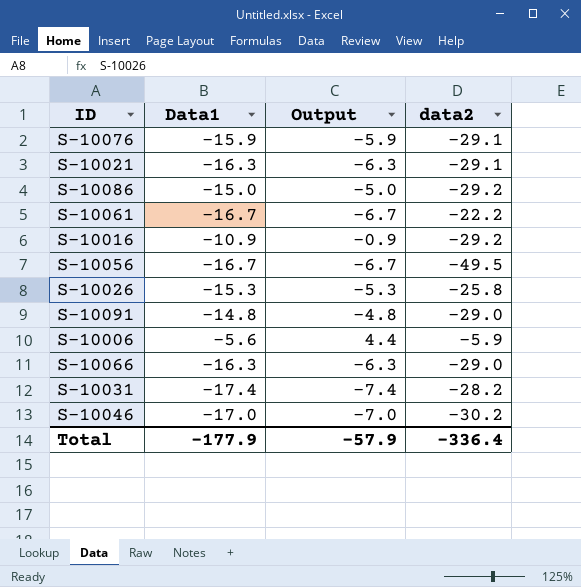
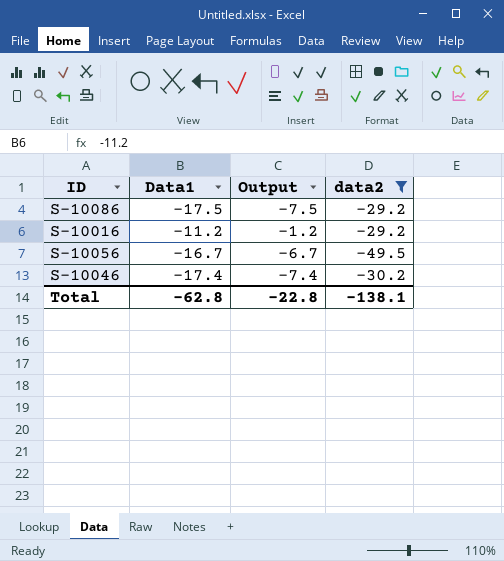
filter: none -> data2 <= -29.2
S-10086 | Data1: -15.0 -> -17.5
S-10086 | Output: -5.0 -> -7.5
S-10016 | Data1: -10.9 -> -11.2
S-10016 | Output: -0.9 -> -1.2
S-10046 | Data1: -17.0 -> -17.4
S-10046 | Output: -7.0 -> -7.4
Total | Data1: -177.9 -> -62.8
Total | Output: -57.9 -> -22.8
Total | data2: -336.4 -> -138.1

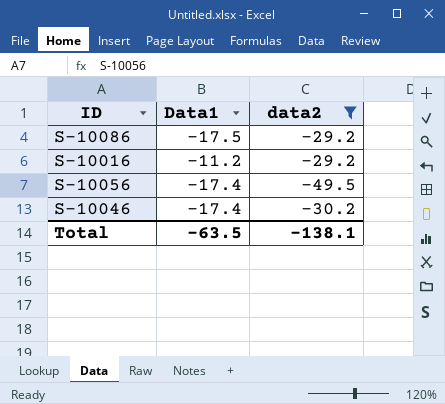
column Output | formula: [Data1] + 10 -> none
S-10056 | Data1: -16.7 -> -17.4
Total | Data1: -62.8 -> -63.5

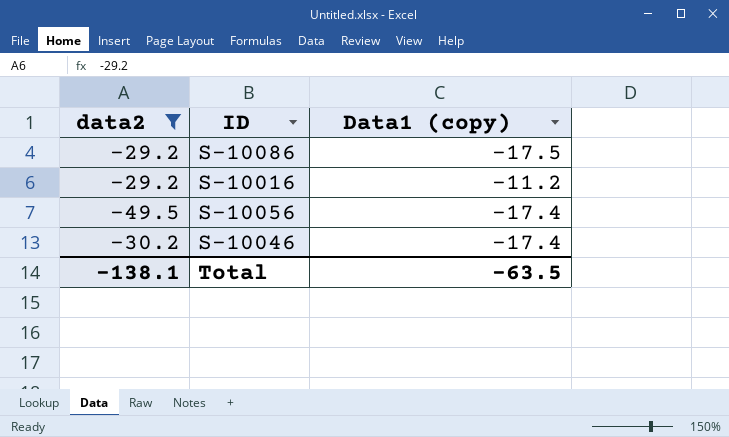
column data2 | position: 3 -> 1
column name: Data1 -> Data1 (copy)

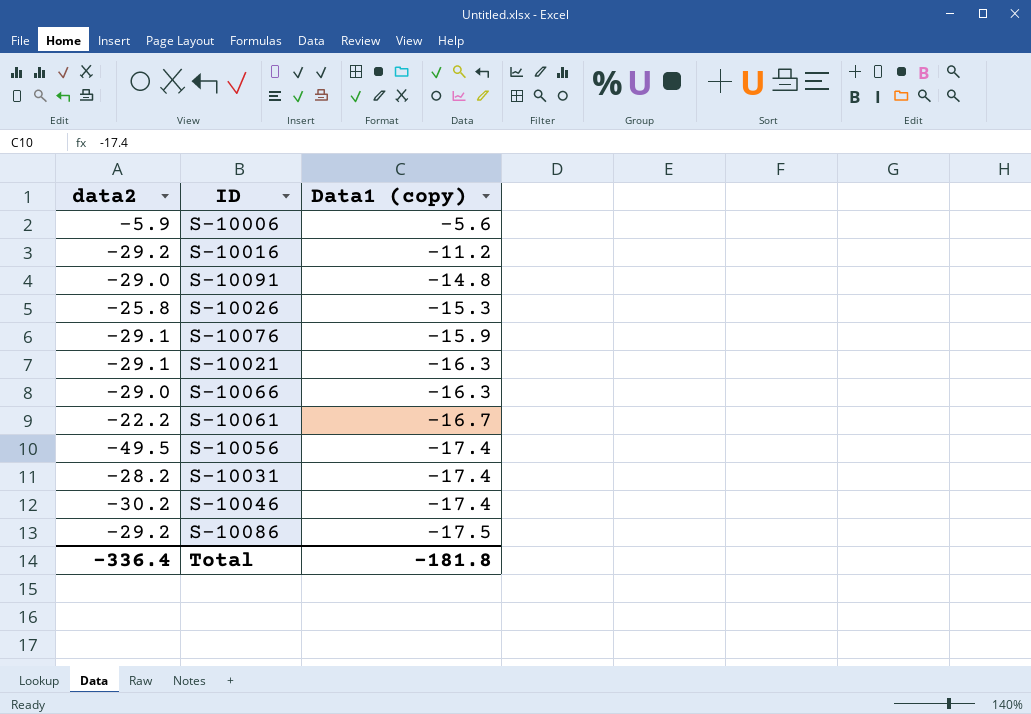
filter: data2 <= -29.2 -> none
row order: none -> Data1 (copy) descending
Total | data2: -138.1 -> -336.4
Total | Data1 (copy): -63.5 -> -181.8

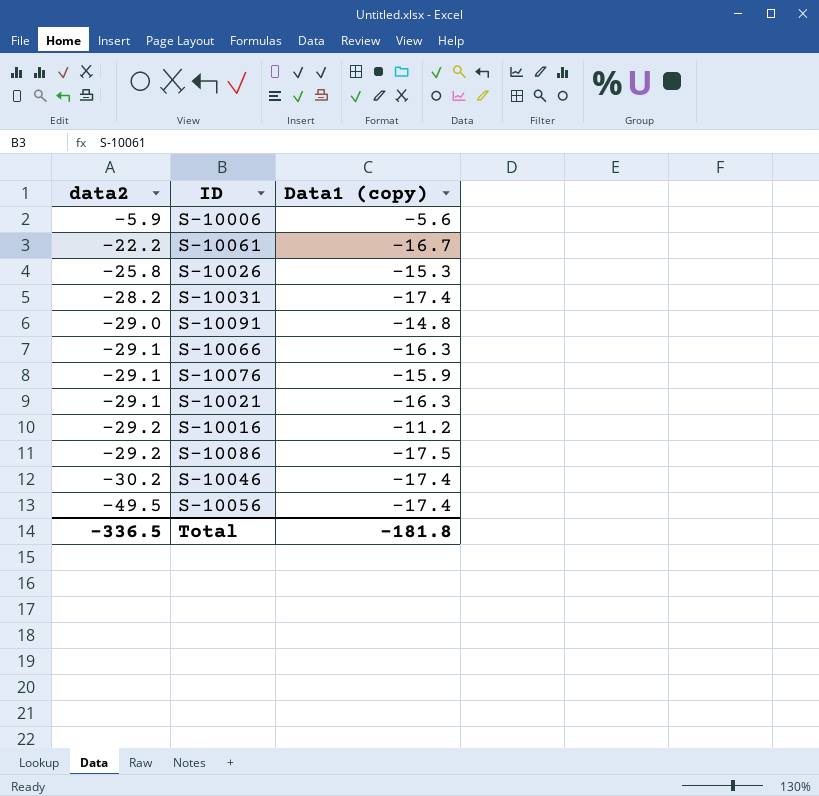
row order: Data1 (copy) descending -> data2 descending
S-10066 | data2: -29.0 -> -29.1
Total | data2: -336.4 -> -336.5

